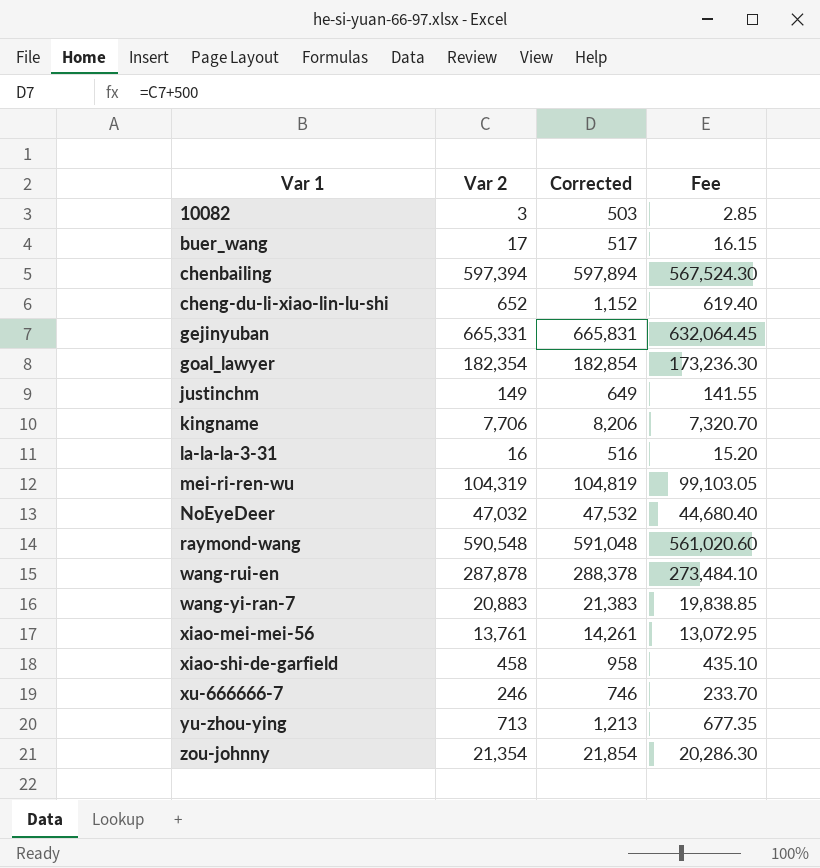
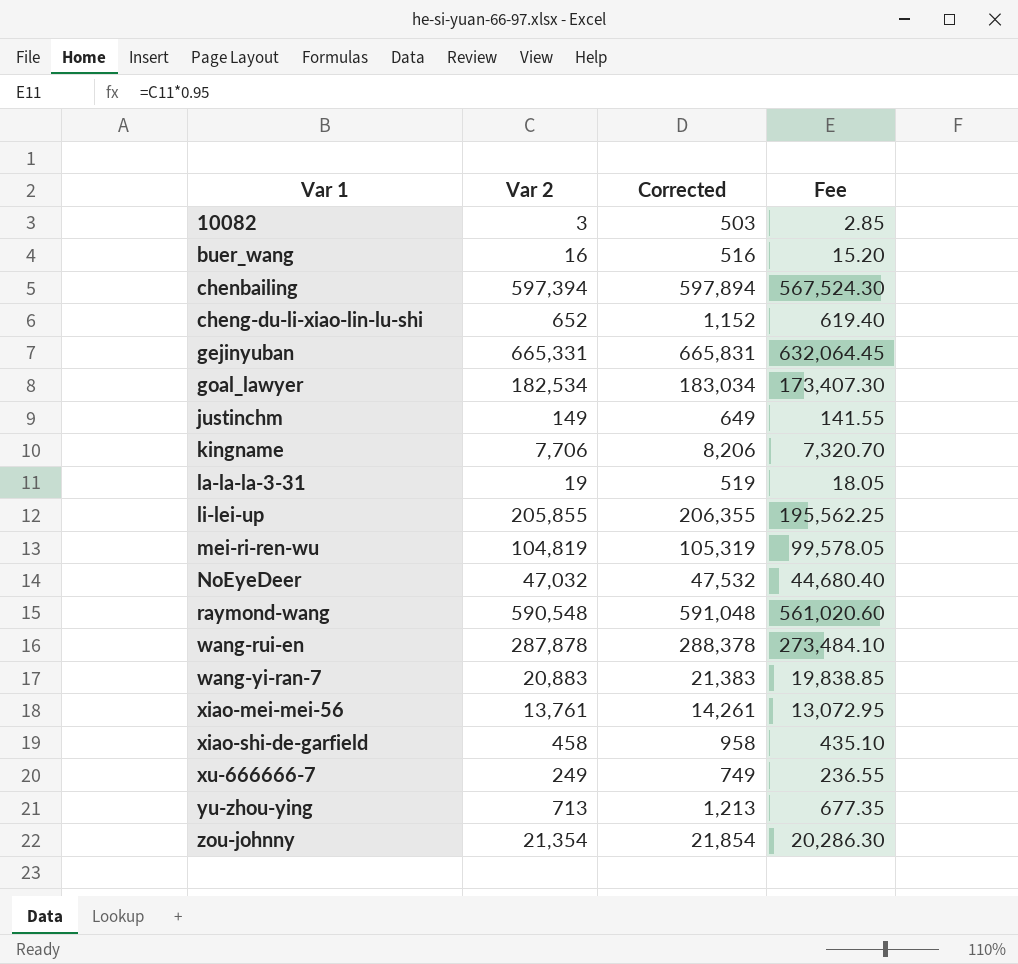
buer_wang | Var 2: 17 -> 16
buer_wang | Corrected: 517 -> 516
buer_wang | Fee: 16.15 -> 15.20
goal_lawyer | Var 2: 182,354 -> 182,534
goal_lawyer | Corrected: 182,854 -> 183,034
goal_lawyer | Fee: 173,236.30 -> 173,407.30
la-la-la-3-31 | Var 2: 16 -> 19
la-la-la-3-31 | Corrected: 516 -> 519
la-la-la-3-31 | Fee: 15.20 -> 18.05
row li-lei-up: none -> 205,855 | 206,355 | 195,562.25
mei-ri-ren-wu | Var 2: 104,319 -> 104,819
mei-ri-ren-wu | Corrected: 104,819 -> 105,319
mei-ri-ren-wu | Fee: 99,103.05 -> 99,578.05
xu-666666-7 | Var 2: 246 -> 249
xu-666666-7 | Corrected: 746 -> 749
xu-666666-7 | Fee: 233.70 -> 236.55

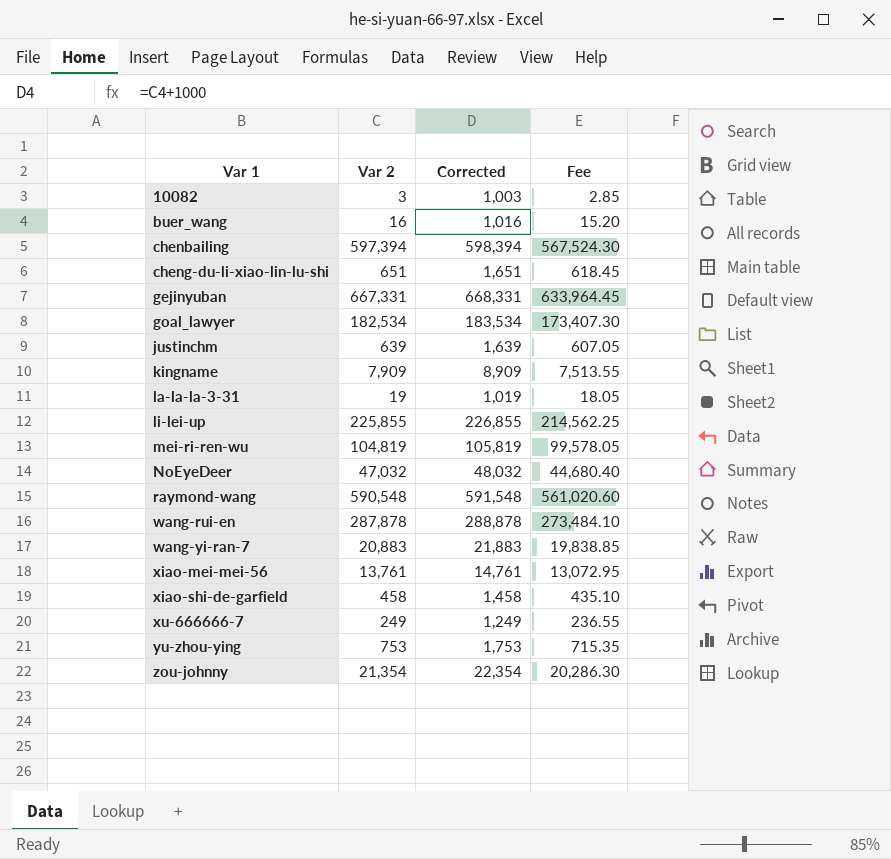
column Corrected | formula: [Var 2] + 500 -> [Var 2] + 1000
cheng-du-li-xiao-lin-lu-shi | Var 2: 652 -> 651
cheng-du-li-xiao-lin-lu-shi | Fee: 619.40 -> 618.45
gejinyuban | Var 2: 665,331 -> 667,331
gejinyuban | Fee: 632,064.45 -> 633,964.45
justinchm | Var 2: 149 -> 639
justinchm | Fee: 141.55 -> 607.05
kingname | Var 2: 7,706 -> 7,909
kingname | Fee: 7,320.70 -> 7,513.55
li-lei-up | Var 2: 205,855 -> 225,855
li-lei-up | Fee: 195,562.25 -> 214,562.25
yu-zhou-ying | Var 2: 713 -> 753
yu-zhou-ying | Fee: 677.35 -> 715.35

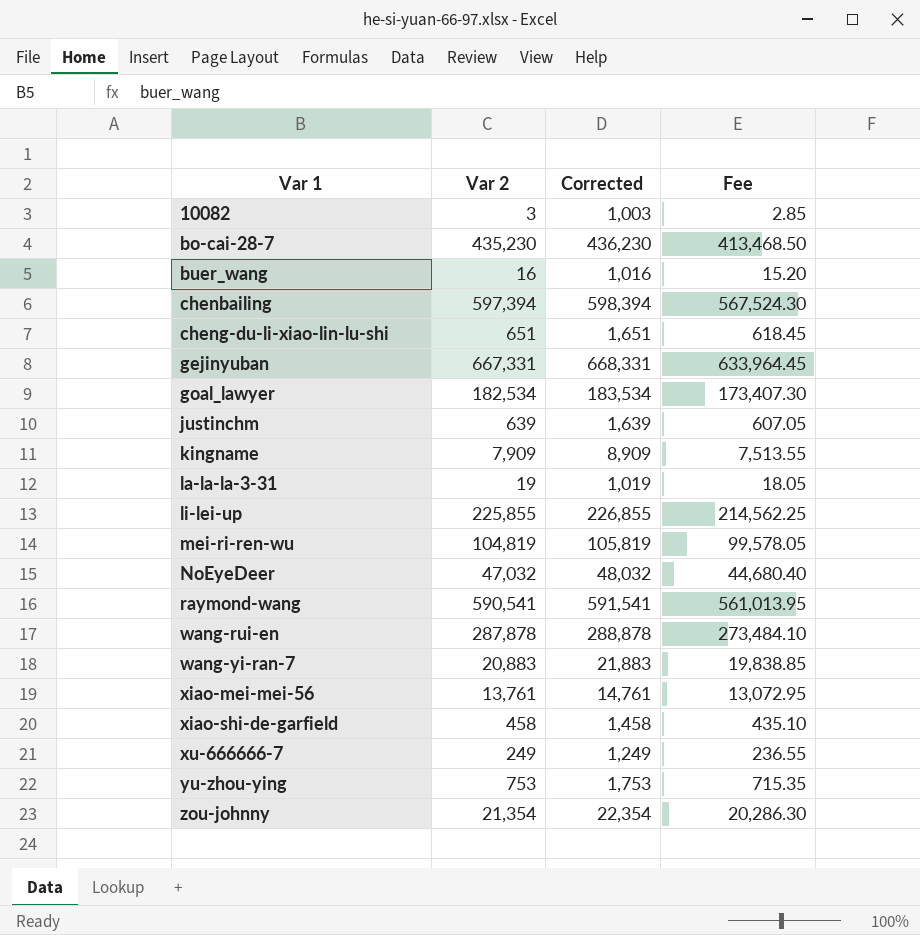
row bo-cai-28-7: none -> 435,230 | 436,230 | 413,468.50
raymond-wang | Var 2: 590,548 -> 590,541
raymond-wang | Corrected: 591,548 -> 591,541
raymond-wang | Fee: 561,020.60 -> 561,013.95

